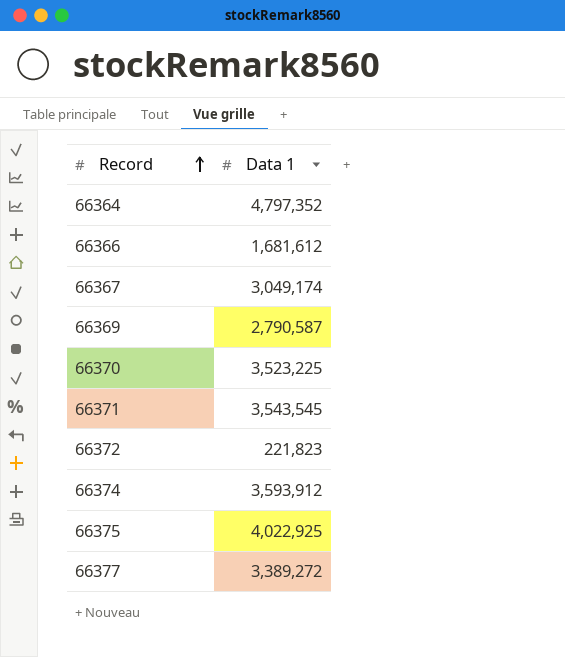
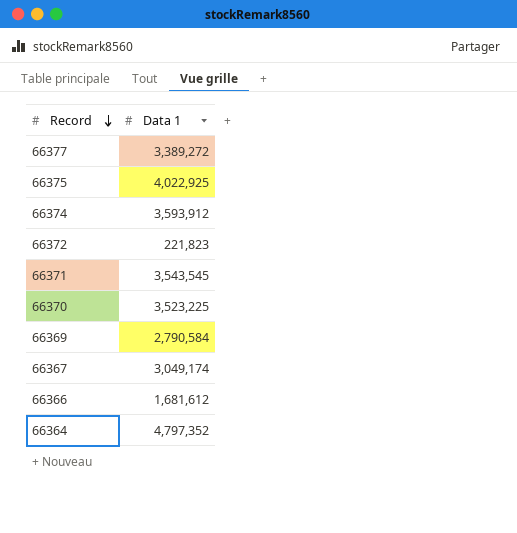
row order: Record ascending -> Record descending
66369 | Data 1: 2,790,587 -> 2,790,584

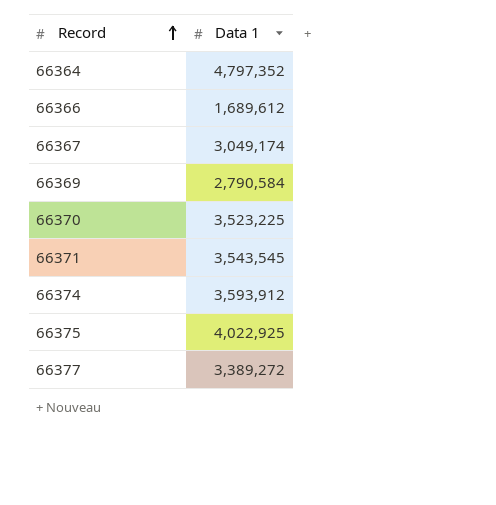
row order: Record descending -> Record ascending
row 66372: 221,823 -> none
66366 | Data 1: 1,681,612 -> 1,689,612

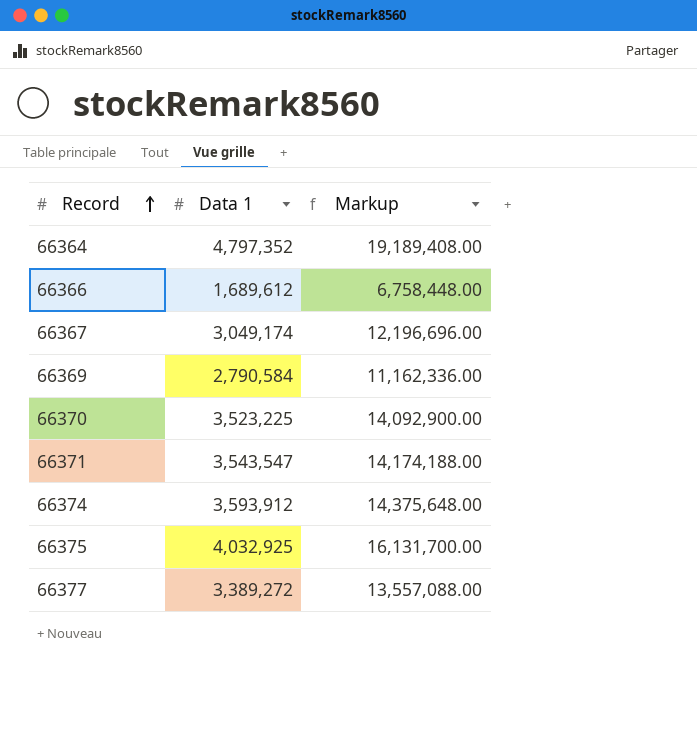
column Markup | formula: none -> [Data 1] * 4
66371 | Data 1: 3,543,545 -> 3,543,547
66375 | Data 1: 4,022,925 -> 4,032,925

